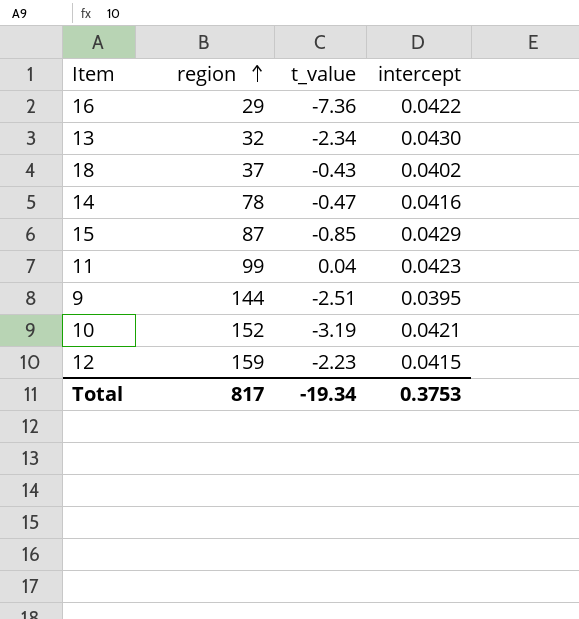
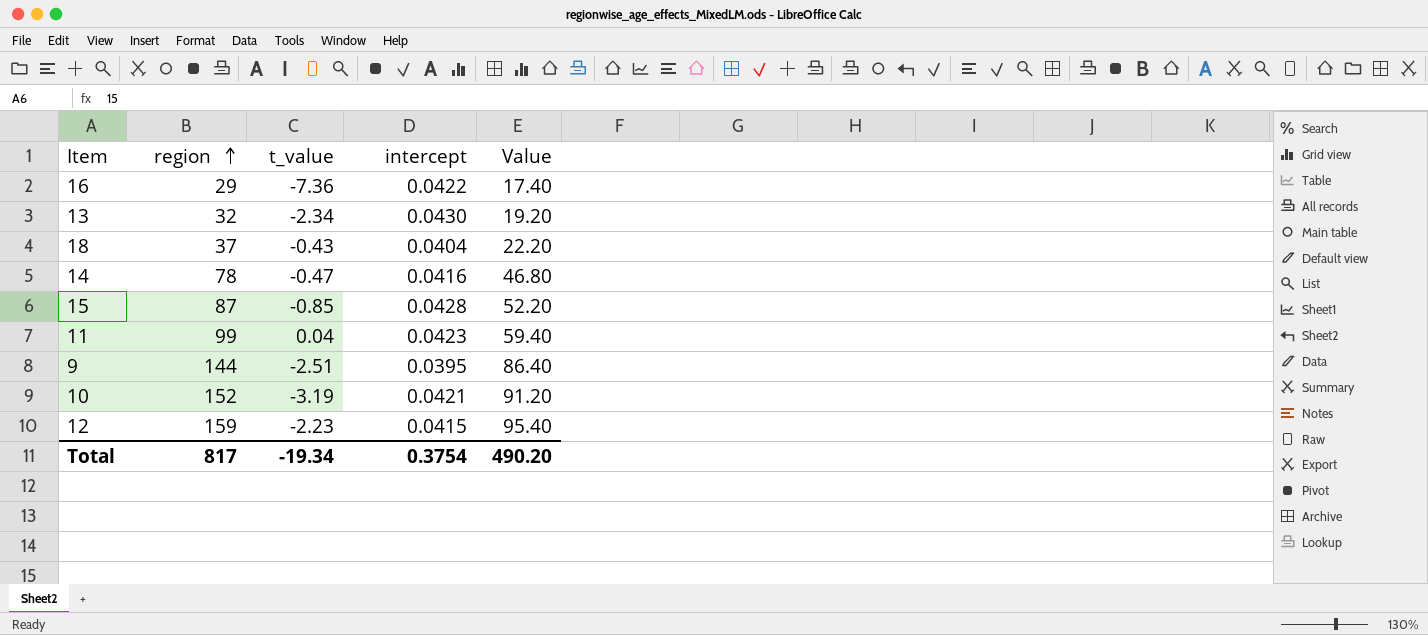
column Value | formula: none -> [region] * 0.6
18 | intercept: 0.0402 -> 0.0404
15 | intercept: 0.0429 -> 0.0428
Total | intercept: 0.3753 -> 0.3754

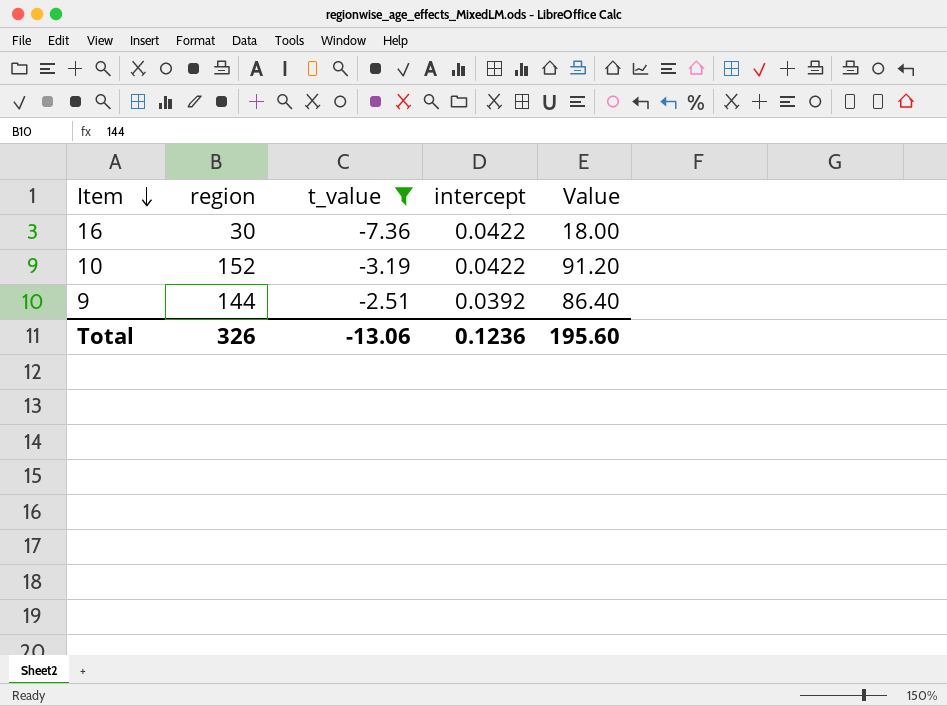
filter: none -> t_value <= -2.51
row order: region ascending -> Item descending
16 | region: 29 -> 30
16 | Value: 17.40 -> 18.00
10 | intercept: 0.0421 -> 0.0422
9 | intercept: 0.0395 -> 0.0392
Total | region: 817 -> 326
Total | t_value: -19.34 -> -13.06
Total | intercept: 0.3754 -> 0.1236
Total | Value: 490.20 -> 195.60

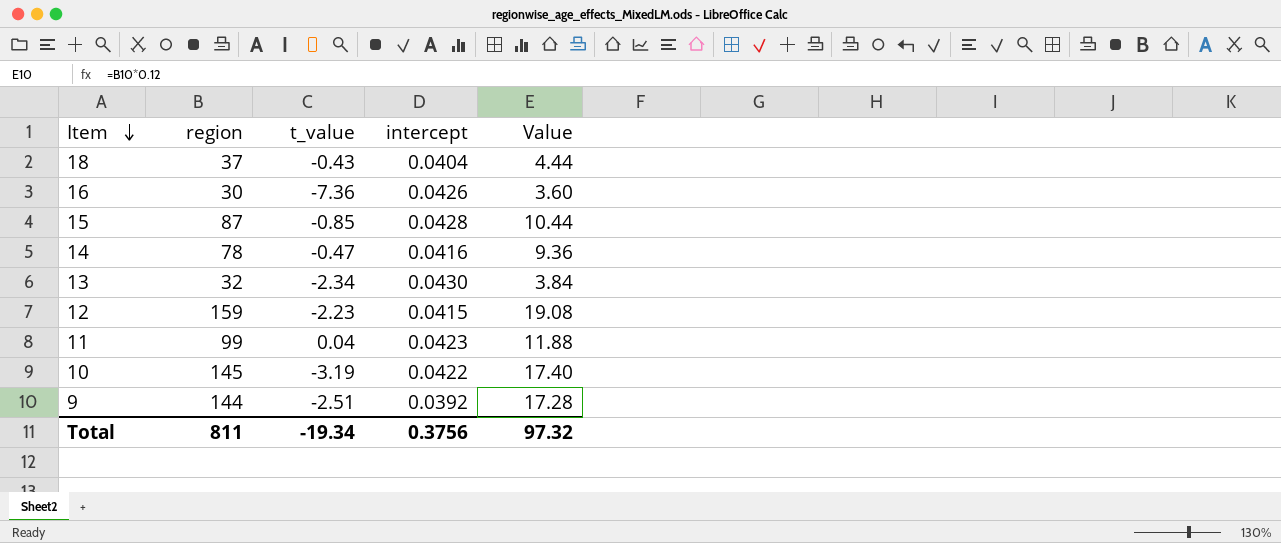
filter: t_value <= -2.51 -> none
column Value | formula: [region] * 0.6 -> [region] * 0.12
16 | intercept: 0.0422 -> 0.0426
10 | region: 152 -> 145
Total | region: 326 -> 811
Total | t_value: -13.06 -> -19.34
Total | intercept: 0.1236 -> 0.3756
Total | Value: 195.60 -> 97.32

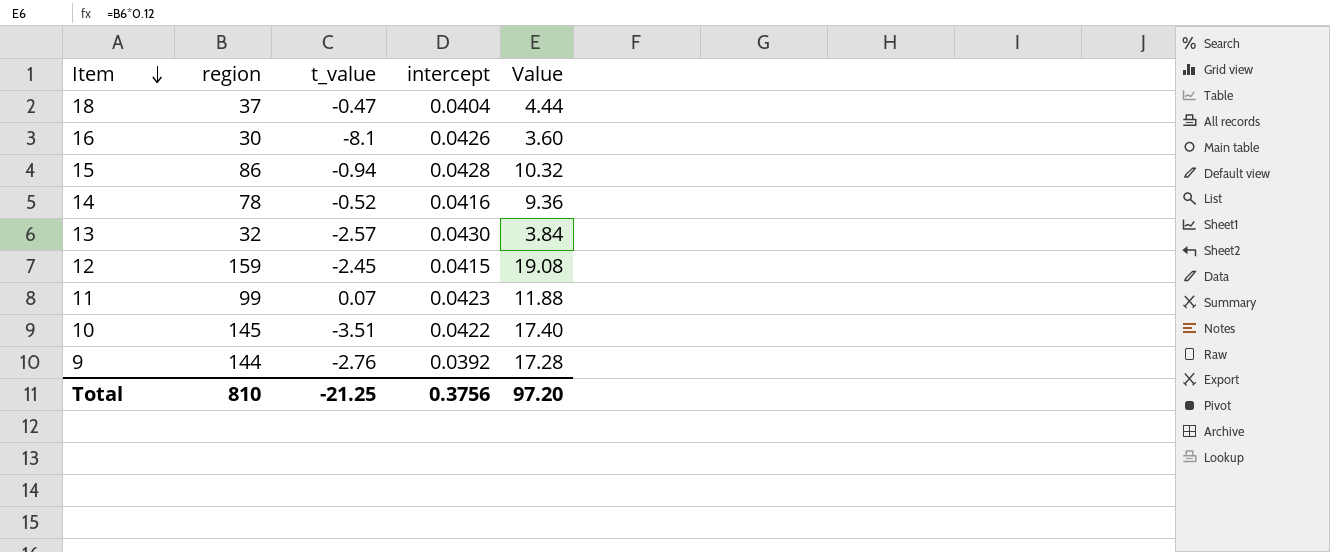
18 | t_value: -0.43 -> -0.47
16 | t_value: -7.36 -> -8.1
15 | region: 87 -> 86
15 | t_value: -0.85 -> -0.94
15 | Value: 10.44 -> 10.32
14 | t_value: -0.47 -> -0.52
13 | t_value: -2.34 -> -2.57
12 | t_value: -2.23 -> -2.45
11 | t_value: 0.04 -> 0.07
10 | t_value: -3.19 -> -3.51
9 | t_value: -2.51 -> -2.76
Total | region: 811 -> 810
Total | t_value: -19.34 -> -21.25
Total | Value: 97.32 -> 97.20

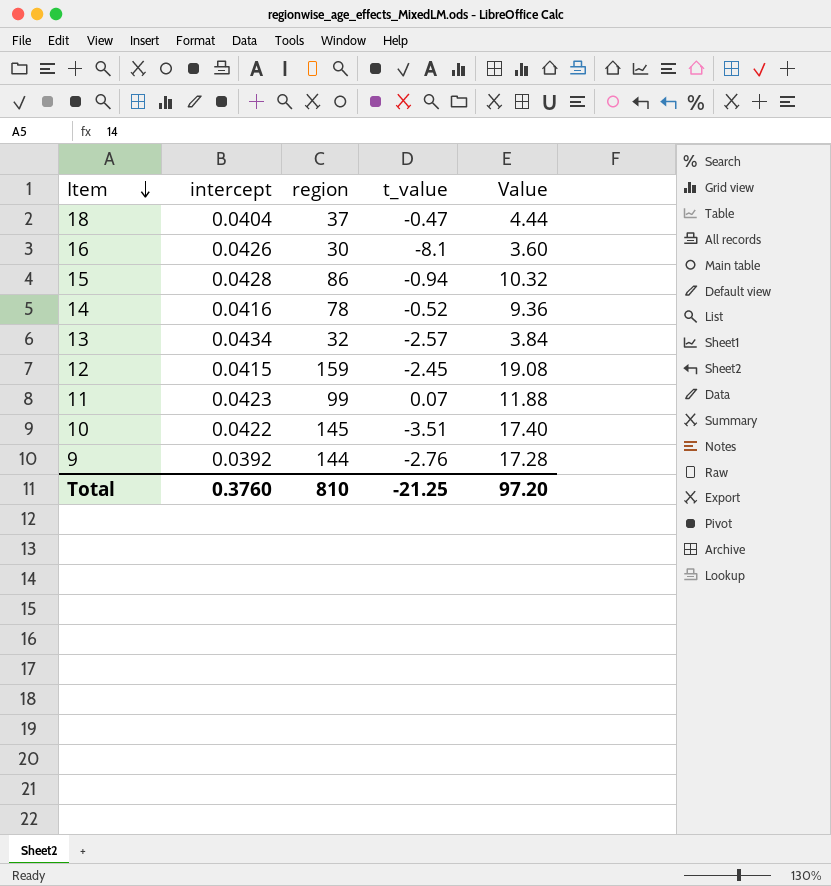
column intercept | position: 4 -> 2
13 | intercept: 0.0430 -> 0.0434
Total | intercept: 0.3756 -> 0.3760

